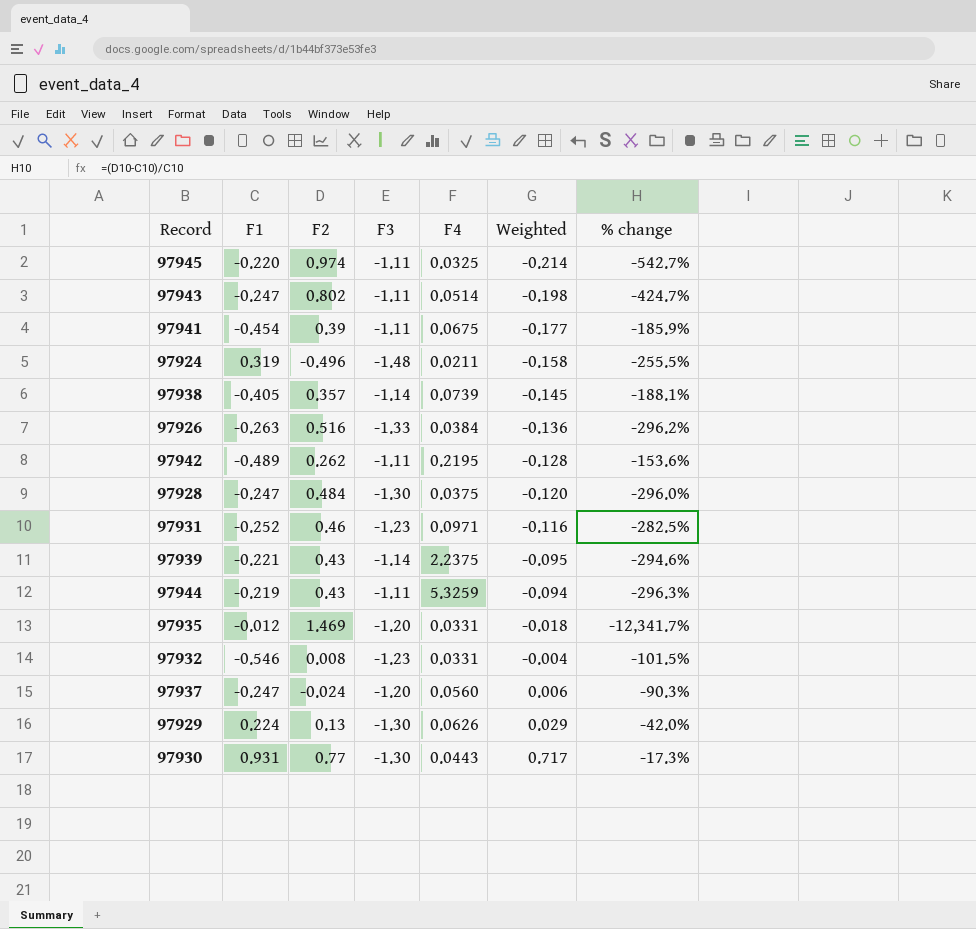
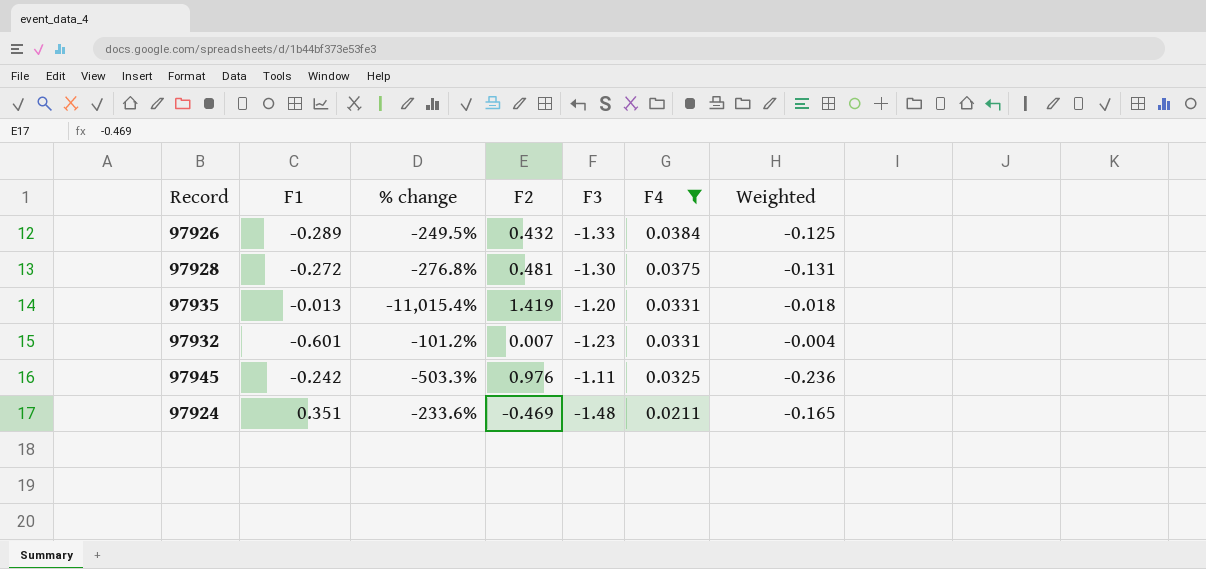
filter: none -> F4 <= 0.0384
row order: Weighted ascending -> F4 descending
column % change | position: 7 -> 3
97926 | F1: -0.263 -> -0.289
97926 | % change: -296.2% -> -249.5%
97926 | F2: 0.516 -> 0.432
97926 | Weighted: -0.136 -> -0.125
97928 | F1: -0.247 -> -0.272
97928 | % change: -296.0% -> -276.8%
97928 | F2: 0.484 -> 0.481
97928 | Weighted: -0.120 -> -0.131
97935 | F1: -0.012 -> -0.013
97935 | % change: -12,341.7% -> -11,015.4%
97935 | F2: 1.469 -> 1.419
97932 | F1: -0.546 -> -0.601
97932 | % change: -101.5% -> -101.2%
97932 | F2: 0.008 -> 0.007
97945 | F1: -0.220 -> -0.242
97945 | % change: -542.7% -> -503.3%
97945 | F2: 0.974 -> 0.976
97945 | Weighted: -0.214 -> -0.236
97924 | F1: 0.319 -> 0.351
97924 | % change: -255.5% -> -233.6%
97924 | F2: -0.496 -> -0.469
97924 | Weighted: -0.158 -> -0.165

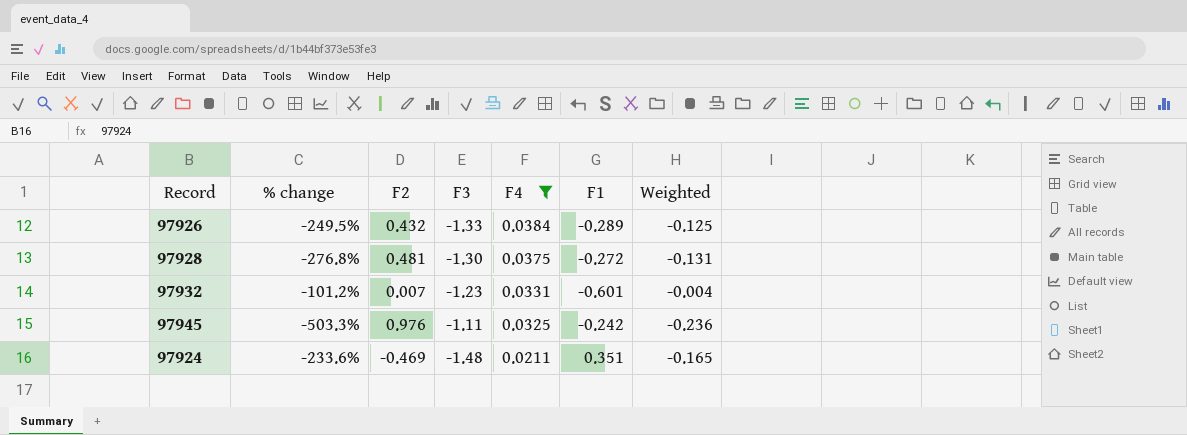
column F1 | position: 2 -> 6
row 97935: -0.013 | -11,015.4% | 1.419 | -1.20 | 0.0331 | -0.018 -> none

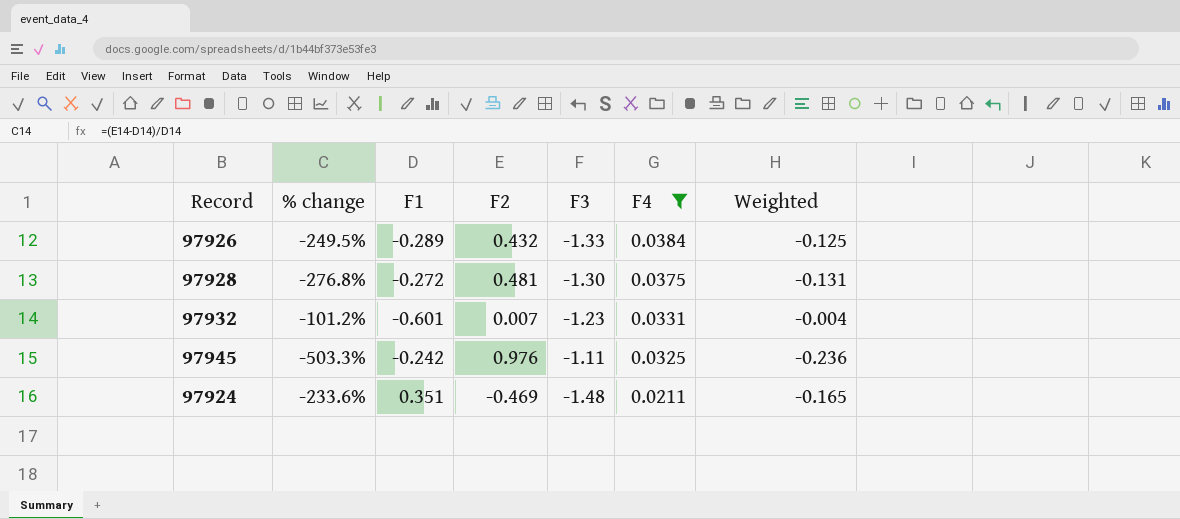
column F1 | position: 6 -> 3

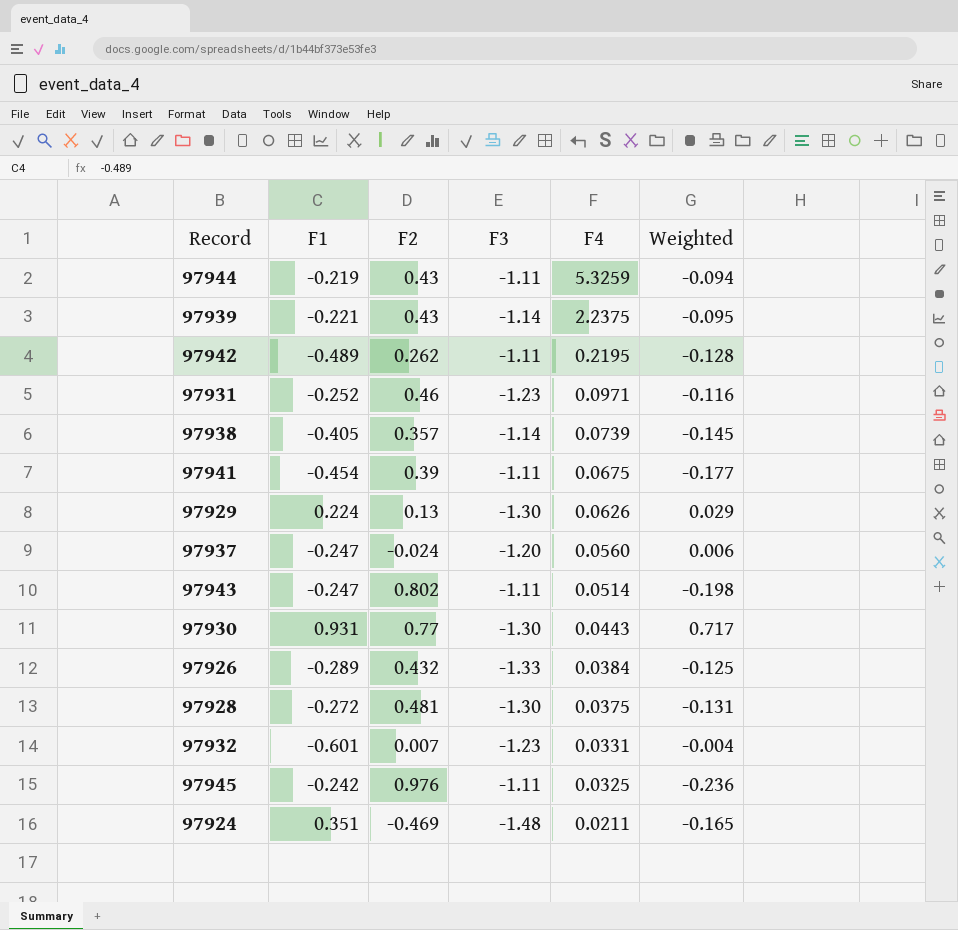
filter: F4 <= 0.0384 -> none
column % change | formula: ([F2] - [F1]) / [F1] -> none

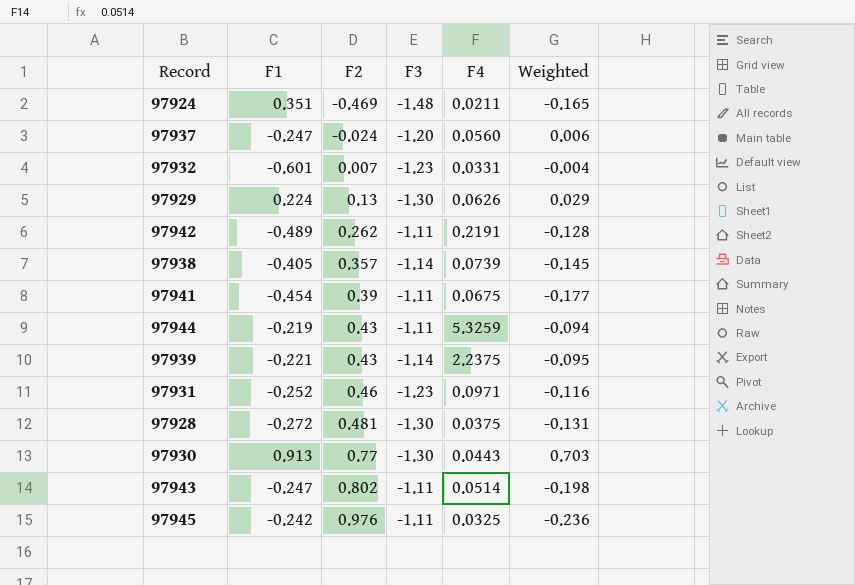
row order: F4 descending -> F2 ascending
row 97926: -0.289 | 0.432 | -1.33 | 0.0384 | -0.125 -> none
97942 | F4: 0.2195 -> 0.2191
97930 | F1: 0.931 -> 0.913
97930 | Weighted: 0.717 -> 0.703

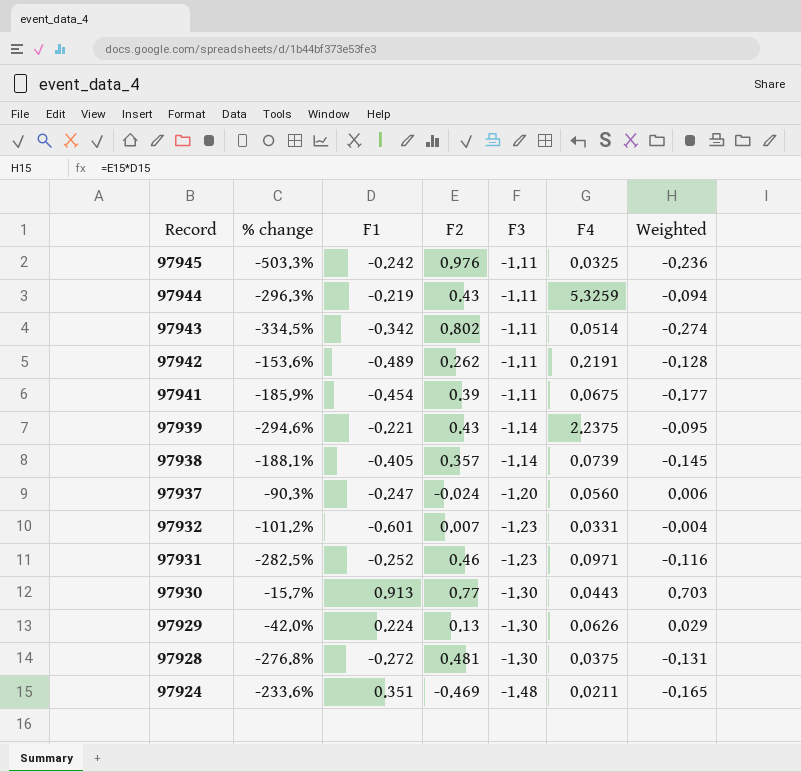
row order: F2 ascending -> Record descending
column % change | formula: none -> ([F2] - [F1]) / [F1]
97943 | F1: -0.247 -> -0.342
97943 | Weighted: -0.198 -> -0.274

